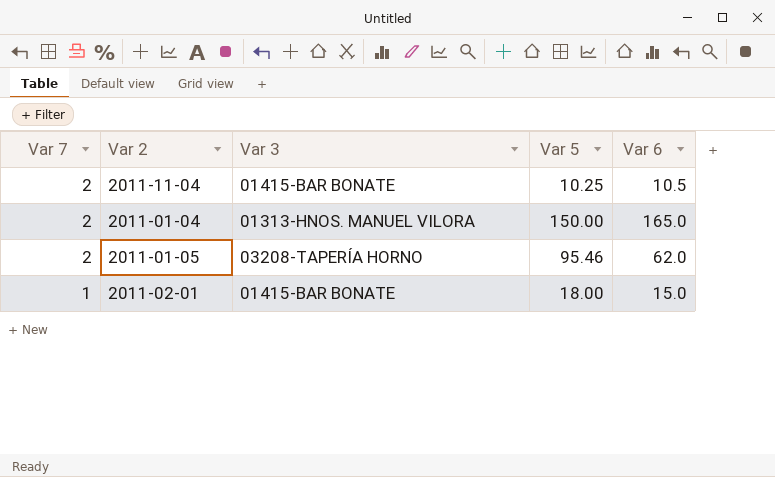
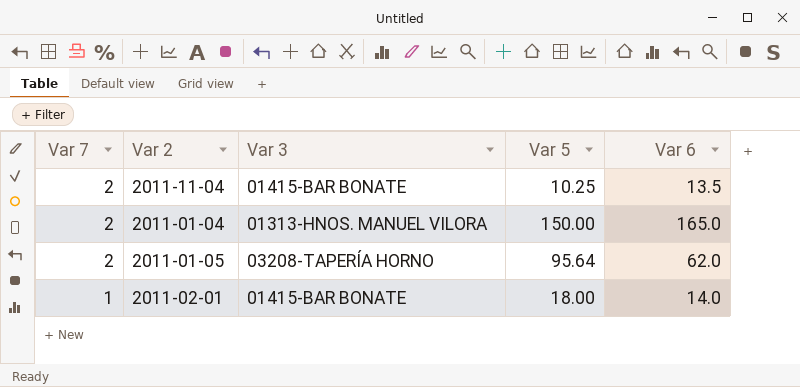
2011-11-04 | Var 6: 10.5 -> 13.5
2011-01-05 | Var 5: 95.46 -> 95.64
2011-02-01 | Var 6: 15.0 -> 14.0

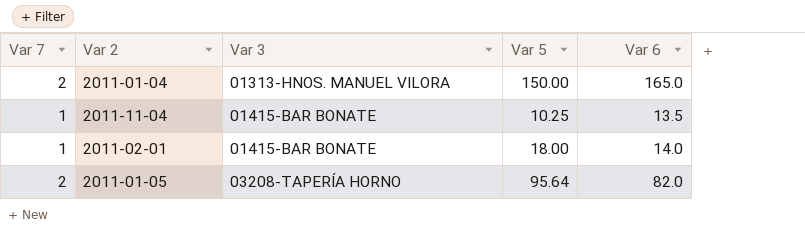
row order: Var 7 descending -> Var 3 ascending
2011-11-04 | Var 7: 2 -> 1
2011-01-05 | Var 6: 62.0 -> 82.0

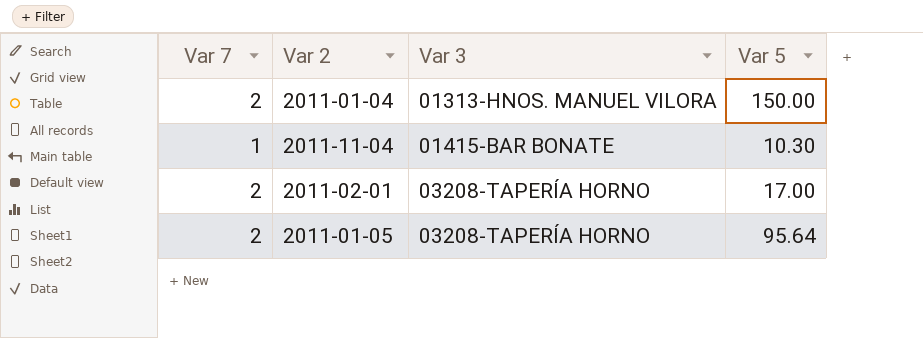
column Var 6 | position: 5 -> none
2011-11-04 | Var 5: 10.25 -> 10.30
2011-02-01 | Var 7: 1 -> 2
2011-02-01 | Var 3: 01415-BAR BONATE -> 03208-TAPERÍA HORNO
2011-02-01 | Var 5: 18.00 -> 17.00

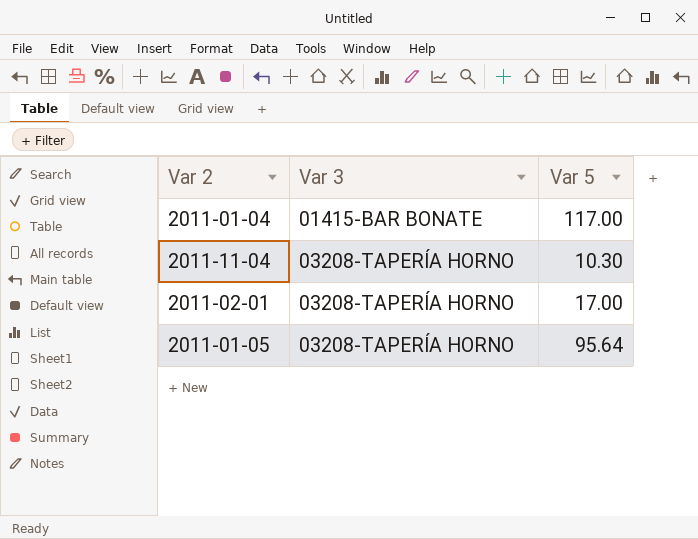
column Var 7 | position: 1 -> none
2011-01-04 | Var 3: 01313-HNOS. MANUEL VILORA -> 01415-BAR BONATE
2011-01-04 | Var 5: 150.00 -> 117.00
2011-11-04 | Var 3: 01415-BAR BONATE -> 03208-TAPERÍA HORNO

